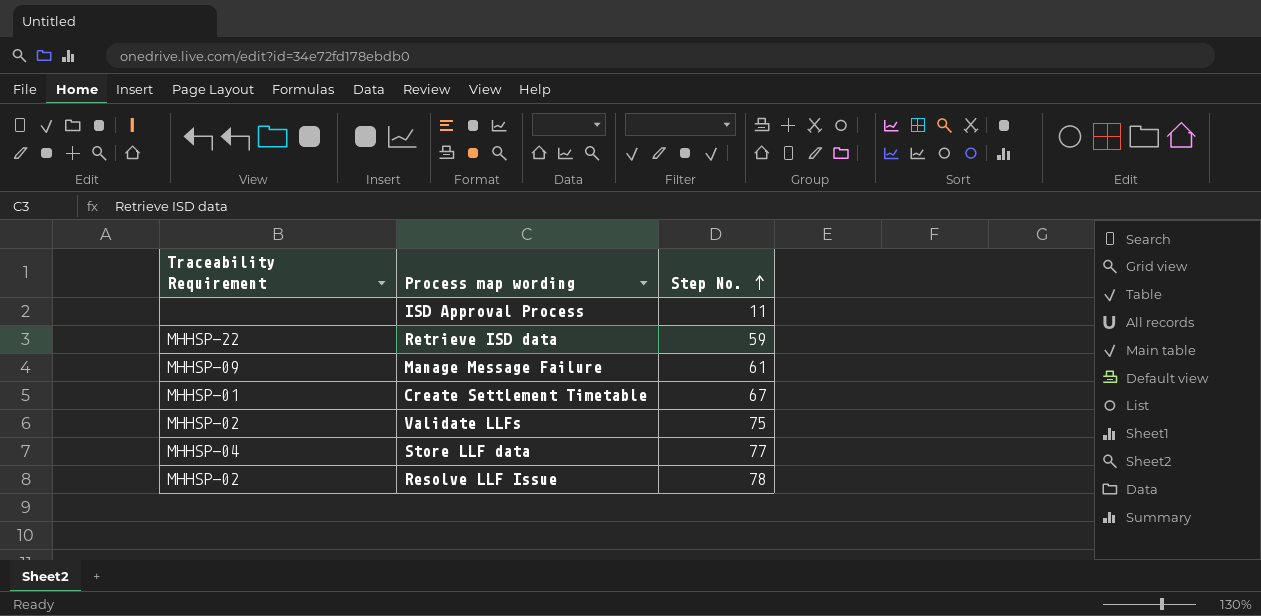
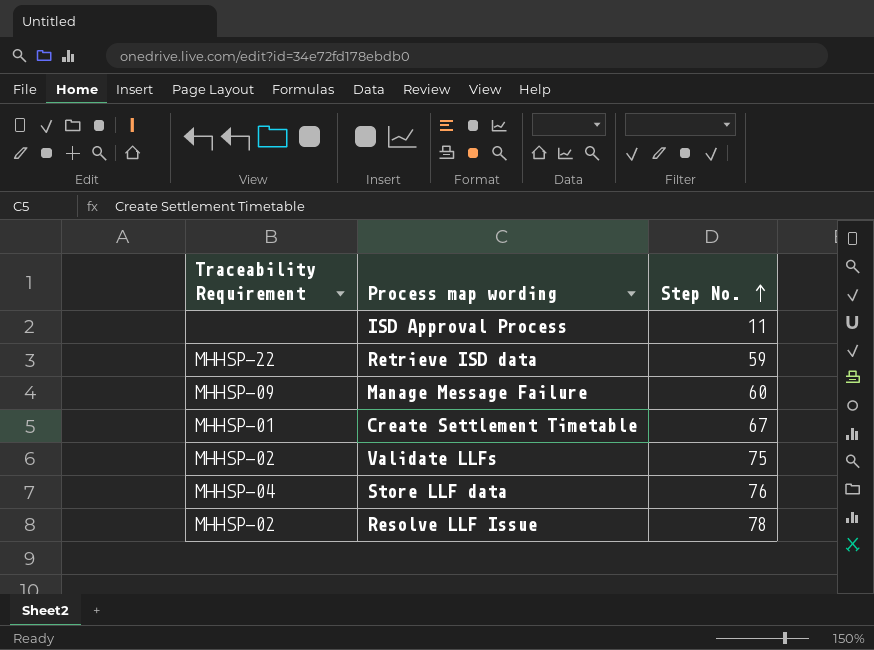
Manage Message Failure | Step No.: 61 -> 60
Store LLF data | Step No.: 77 -> 76

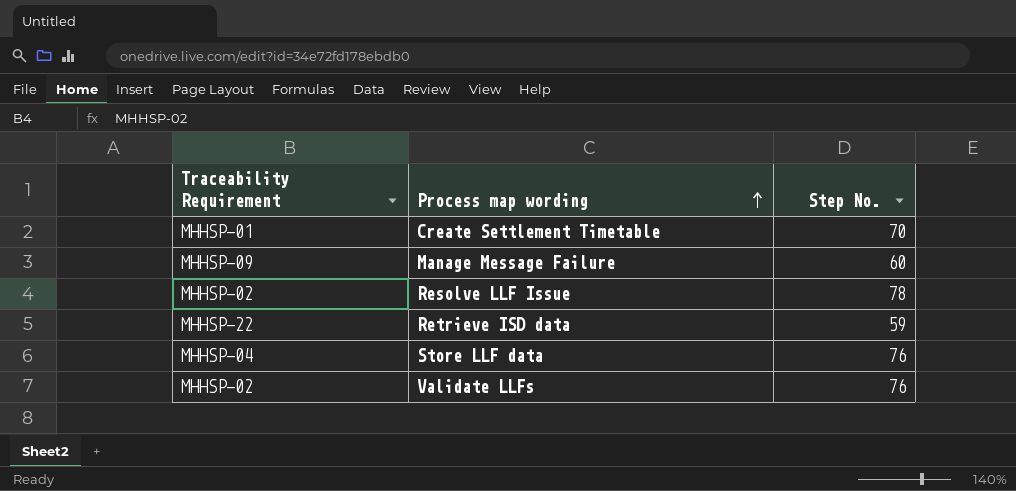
row order: Step No. ascending -> Process map wording ascending
row ISD Approval Process: none | 11 -> none
Create Settlement Timetable | Step No.: 67 -> 70
Validate LLFs | Step No.: 75 -> 76

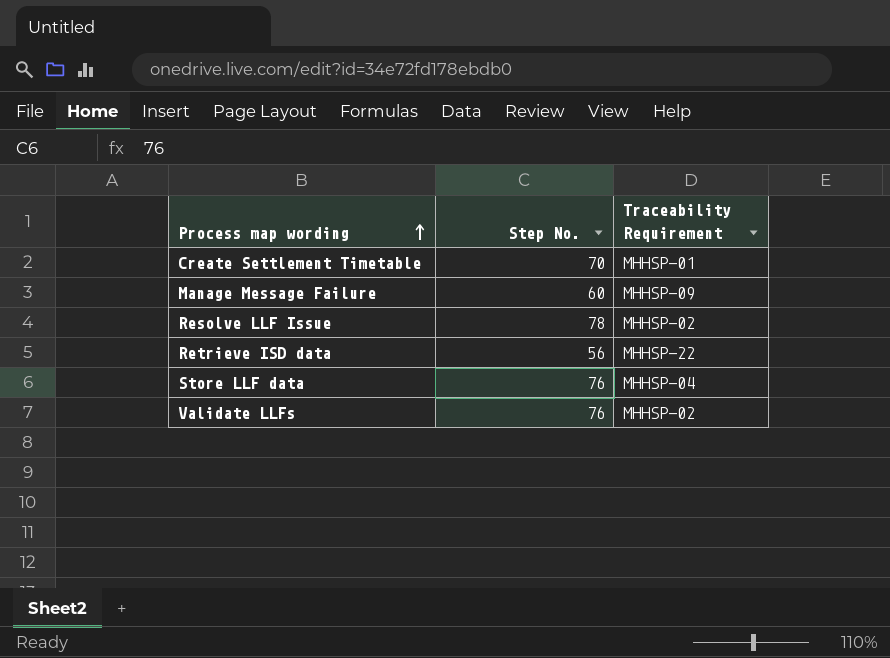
column Traceability Requirement | position: 1 -> 3
Retrieve ISD data | Step No.: 59 -> 56

